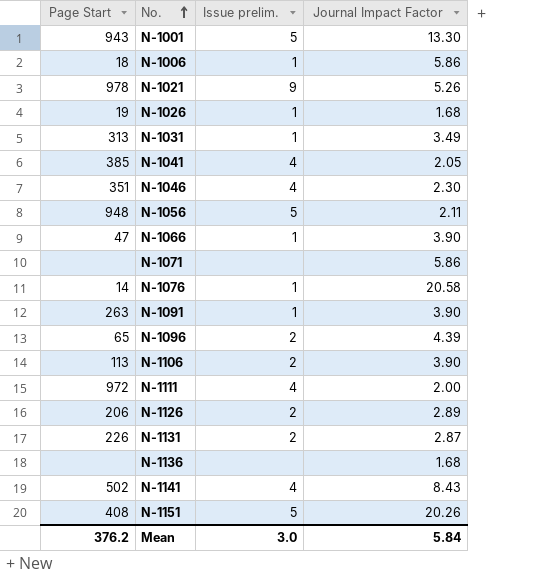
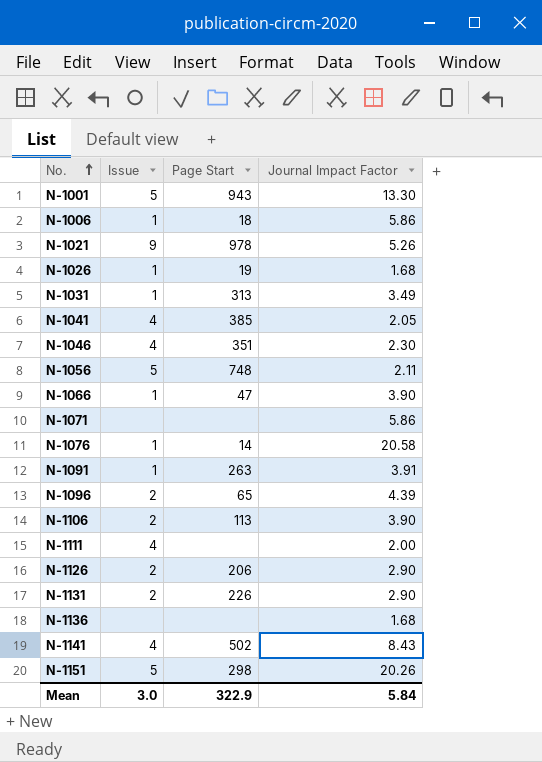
column name: Issue prelim. -> Issue
column Page Start | position: 1 -> 3
N-1056 | Page Start: 948 -> 748
N-1091 | Journal Impact Factor: 3.90 -> 3.91
N-1111 | Page Start: 972 -> none
N-1126 | Journal Impact Factor: 2.89 -> 2.90
N-1131 | Journal Impact Factor: 2.87 -> 2.90
N-1151 | Page Start: 408 -> 298
Mean | Page Start: 376.2 -> 322.9

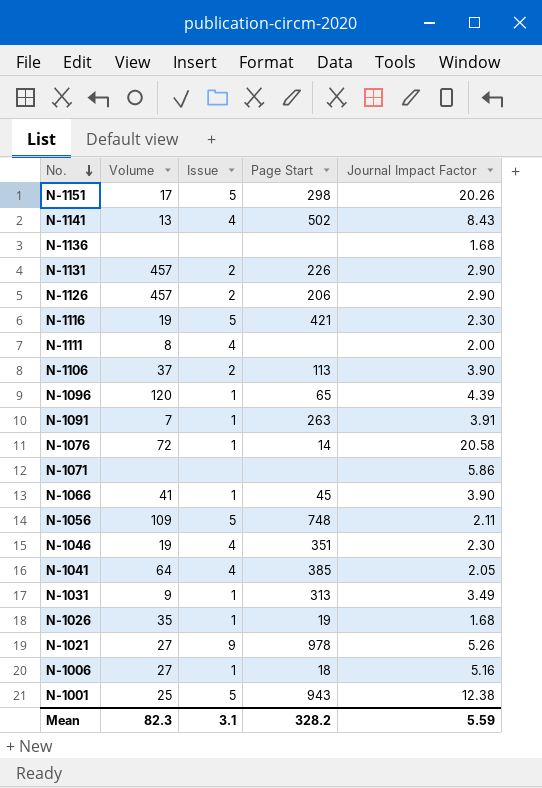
row order: No. ascending -> No. descending
column Volume | position: none -> 2
row N-1116: none -> 19 | 5 | 421 | 2.30
N-1096 | Issue: 2 -> 1
N-1066 | Page Start: 47 -> 45
N-1006 | Journal Impact Factor: 5.86 -> 5.16
N-1001 | Journal Impact Factor: 13.30 -> 12.38
Mean | Issue: 3.0 -> 3.1
Mean | Page Start: 322.9 -> 328.2
Mean | Journal Impact Factor: 5.84 -> 5.59

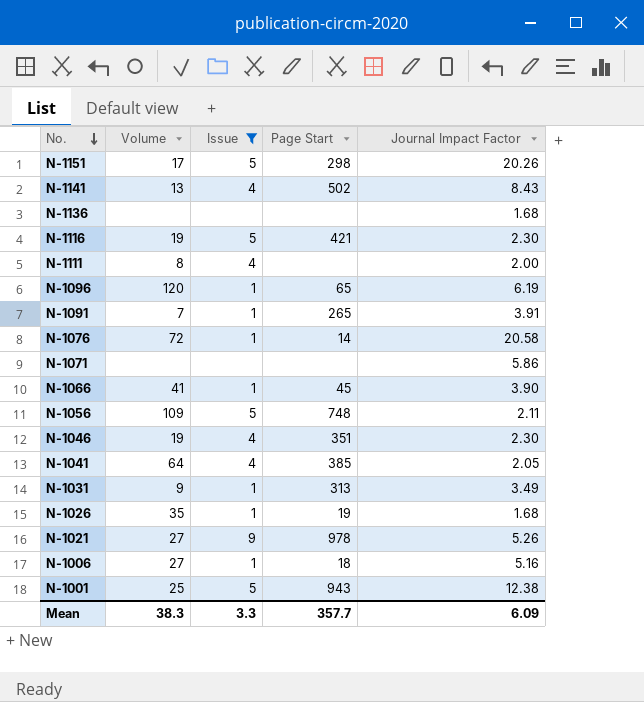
filter: none -> Issue != 2
N-1096 | Journal Impact Factor: 4.39 -> 6.19
N-1091 | Page Start: 263 -> 265
Mean | Volume: 82.3 -> 38.3
Mean | Issue: 3.1 -> 3.3
Mean | Page Start: 328.2 -> 357.7
Mean | Journal Impact Factor: 5.59 -> 6.09

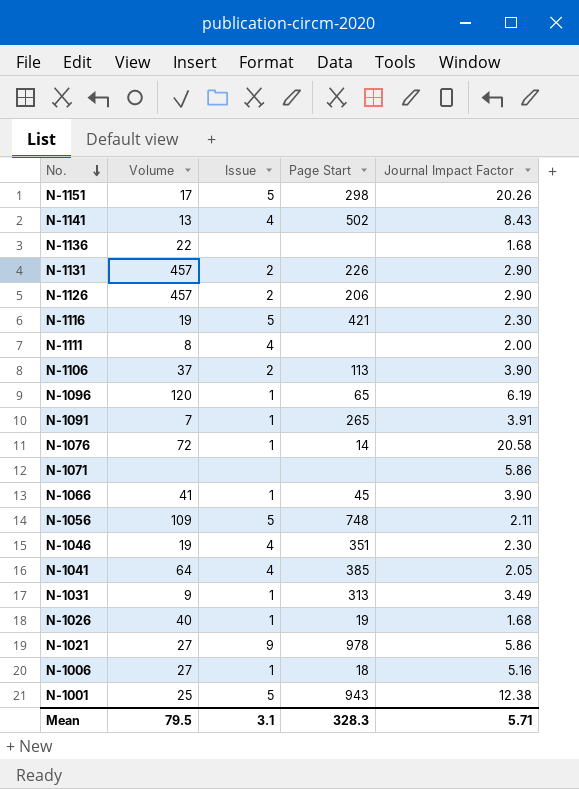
filter: Issue != 2 -> none
N-1136 | Volume: none -> 22
N-1026 | Volume: 35 -> 40
N-1021 | Journal Impact Factor: 5.26 -> 5.86
Mean | Volume: 38.3 -> 79.5
Mean | Issue: 3.3 -> 3.1
Mean | Page Start: 357.7 -> 328.3
Mean | Journal Impact Factor: 6.09 -> 5.71

